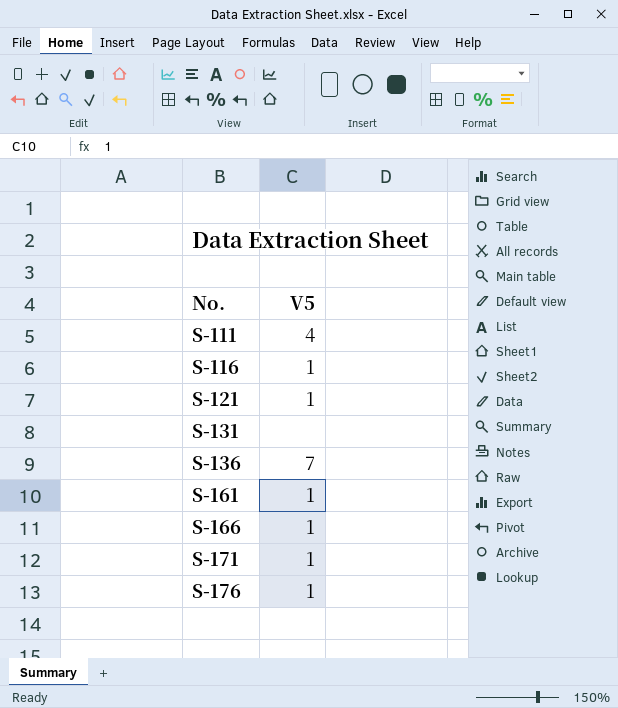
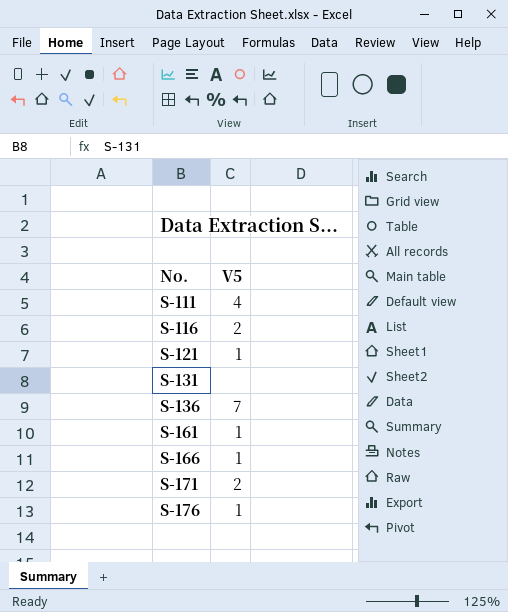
S-116 | V5: 1 -> 2
S-171 | V5: 1 -> 2

